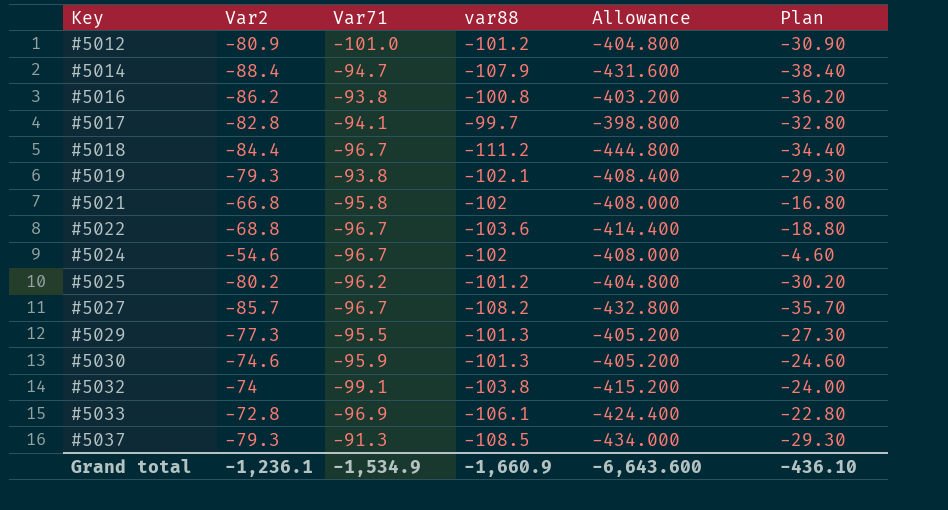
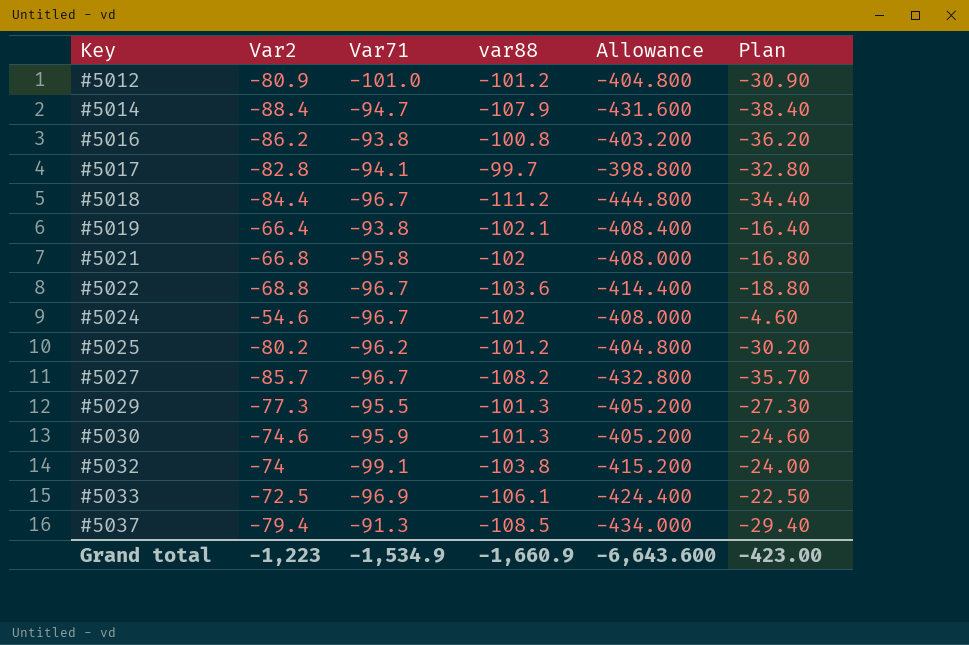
#5019 | Var2: -79.3 -> -66.4
#5019 | Plan: -29.30 -> -16.40
#5033 | Var2: -72.8 -> -72.5
#5033 | Plan: -22.80 -> -22.50
#5037 | Var2: -79.3 -> -79.4
#5037 | Plan: -29.30 -> -29.40
Grand total | Var2: -1,236.1 -> -1,223
Grand total | Plan: -436.10 -> -423.00

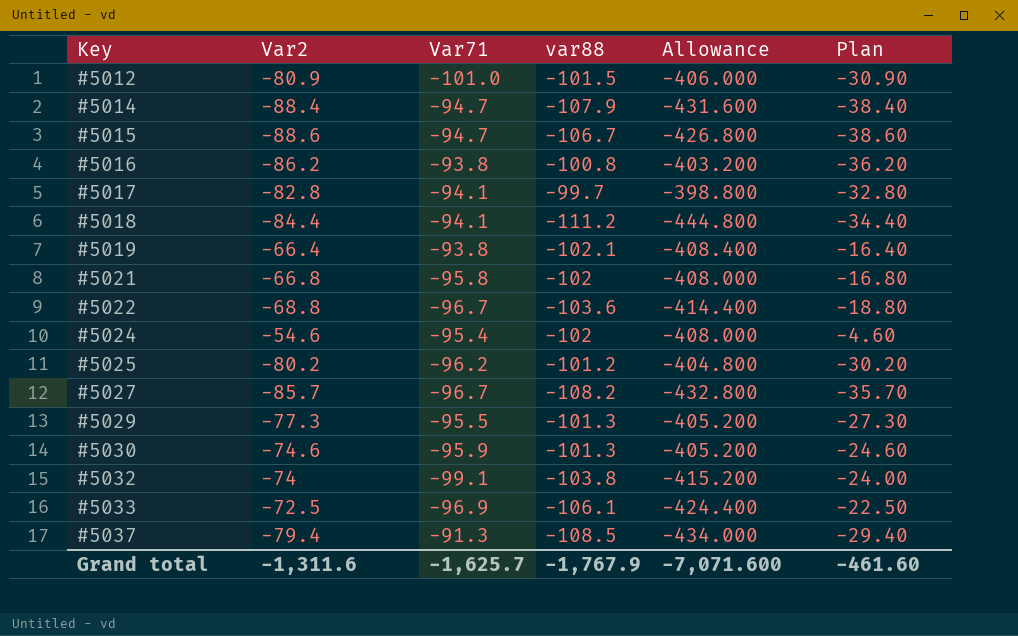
#5012 | var88: -101.2 -> -101.5
#5012 | Allowance: -404.800 -> -406.000
row #5015: none -> -88.6 | -94.7 | -106.7 | -426.800 | -38.60
#5018 | Var71: -96.7 -> -94.1
#5024 | Var71: -96.7 -> -95.4
Grand total | Var2: -1,223 -> -1,311.6
Grand total | Var71: -1,534.9 -> -1,625.7
Grand total | var88: -1,660.9 -> -1,767.9
Grand total | Allowance: -6,643.600 -> -7,071.600
Grand total | Plan: -423.00 -> -461.60

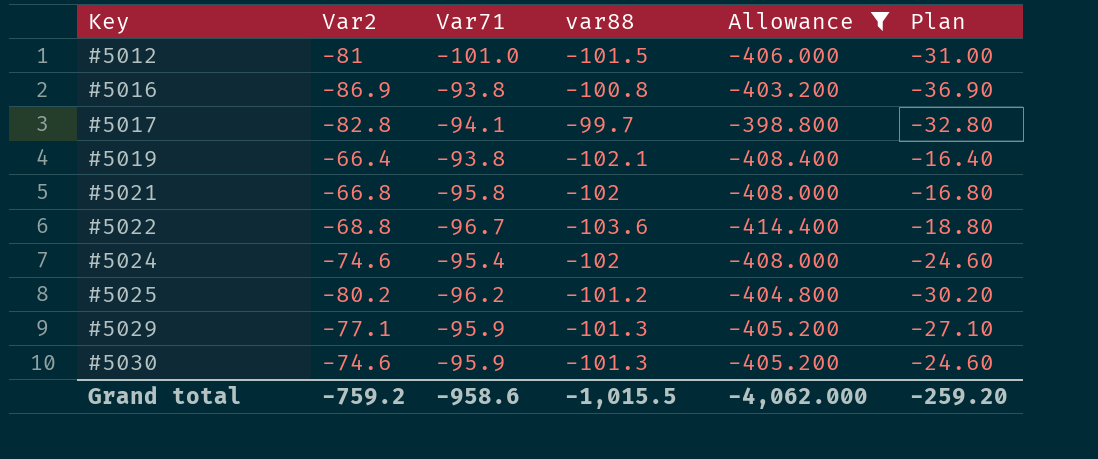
filter: none -> Allowance >= -414.400
#5012 | Var2: -80.9 -> -81
#5012 | Plan: -30.90 -> -31.00
#5016 | Var2: -86.2 -> -86.9
#5016 | Plan: -36.20 -> -36.90
#5024 | Var2: -54.6 -> -74.6
#5024 | Plan: -4.60 -> -24.60
#5029 | Var2: -77.3 -> -77.1
#5029 | Var71: -95.5 -> -95.9
#5029 | Plan: -27.30 -> -27.10
Grand total | Var2: -1,311.6 -> -759.2
Grand total | Var71: -1,625.7 -> -958.6
Grand total | var88: -1,767.9 -> -1,015.5
Grand total | Allowance: -7,071.600 -> -4,062.000
Grand total | Plan: -461.60 -> -259.20

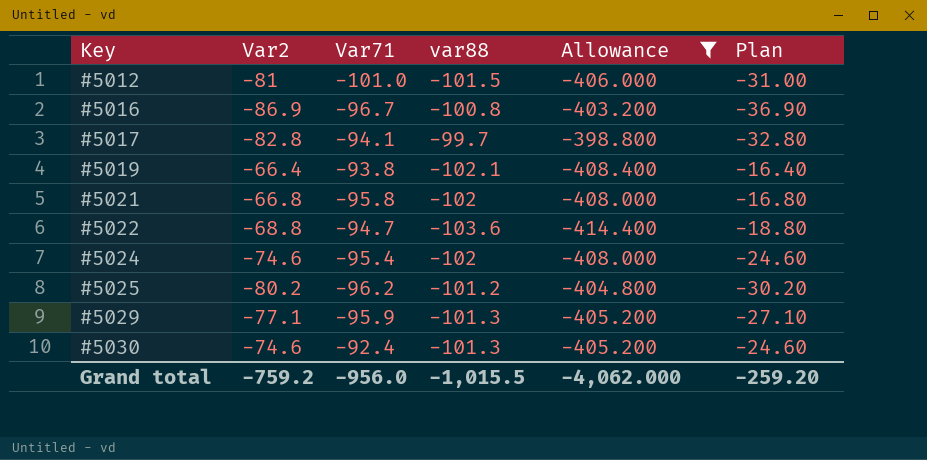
#5016 | Var71: -93.8 -> -96.7
#5022 | Var71: -96.7 -> -94.7
#5030 | Var71: -95.9 -> -92.4
Grand total | Var71: -958.6 -> -956.0

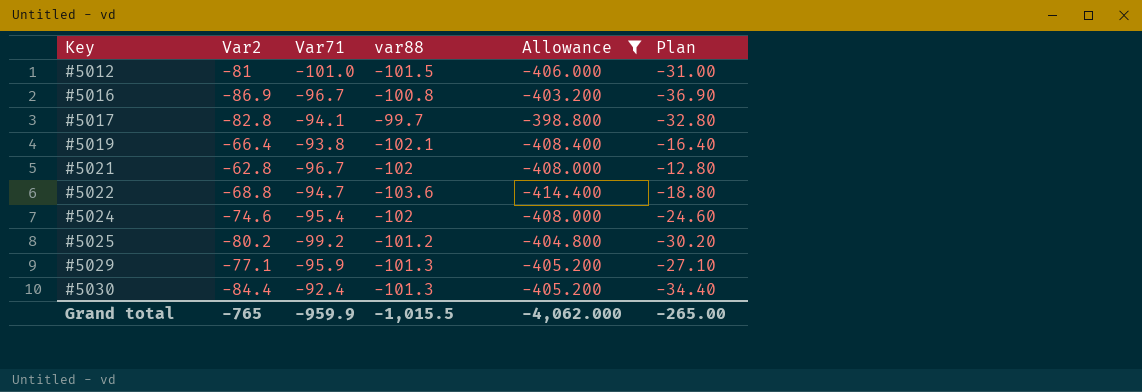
#5021 | Var2: -66.8 -> -62.8
#5021 | Var71: -95.8 -> -96.7
#5021 | Plan: -16.80 -> -12.80
#5025 | Var71: -96.2 -> -99.2
#5030 | Var2: -74.6 -> -84.4
#5030 | Plan: -24.60 -> -34.40
Grand total | Var2: -759.2 -> -765
Grand total | Var71: -956.0 -> -959.9
Grand total | Plan: -259.20 -> -265.00

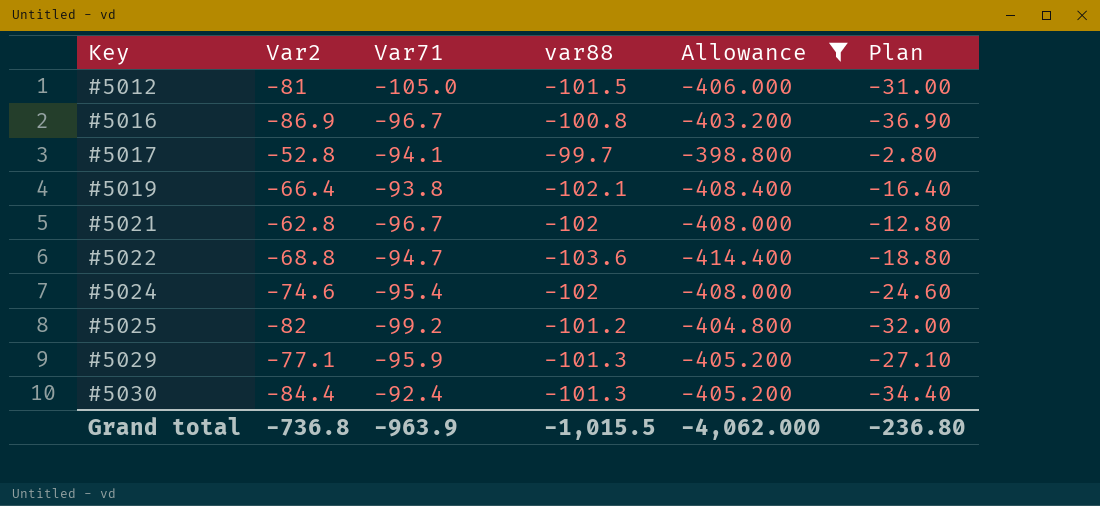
#5012 | Var71: -101.0 -> -105.0
#5017 | Var2: -82.8 -> -52.8
#5017 | Plan: -32.80 -> -2.80
#5025 | Var2: -80.2 -> -82
#5025 | Plan: -30.20 -> -32.00
Grand total | Var2: -765 -> -736.8
Grand total | Var71: -959.9 -> -963.9
Grand total | Plan: -265.00 -> -236.80

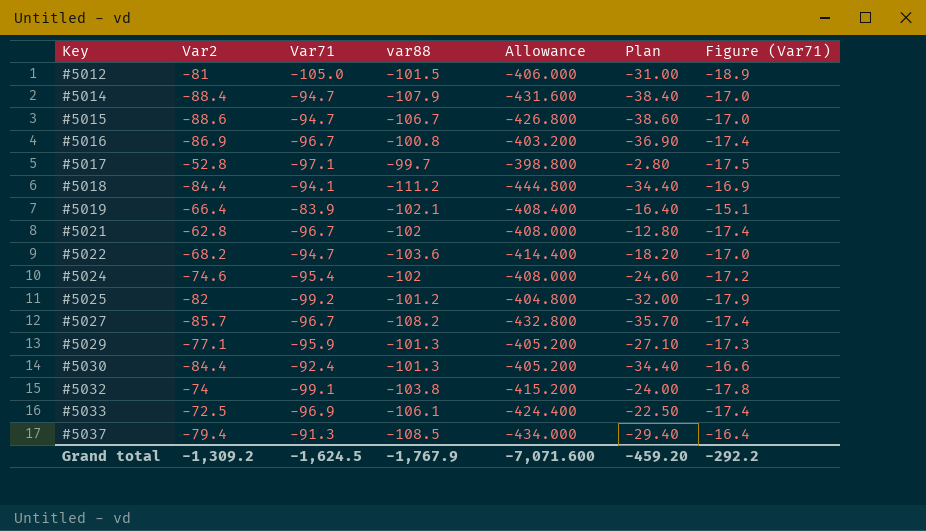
filter: Allowance >= -414.400 -> none
column Figure (Var71) | formula: none -> [Var71] * 0.18
#5017 | Var71: -94.1 -> -97.1
#5019 | Var71: -93.8 -> -83.9
#5022 | Var2: -68.8 -> -68.2
#5022 | Plan: -18.80 -> -18.20
Grand total | Var2: -736.8 -> -1,309.2
Grand total | Var71: -963.9 -> -1,624.5
Grand total | var88: -1,015.5 -> -1,767.9
Grand total | Allowance: -4,062.000 -> -7,071.600
Grand total | Plan: -236.80 -> -459.20

